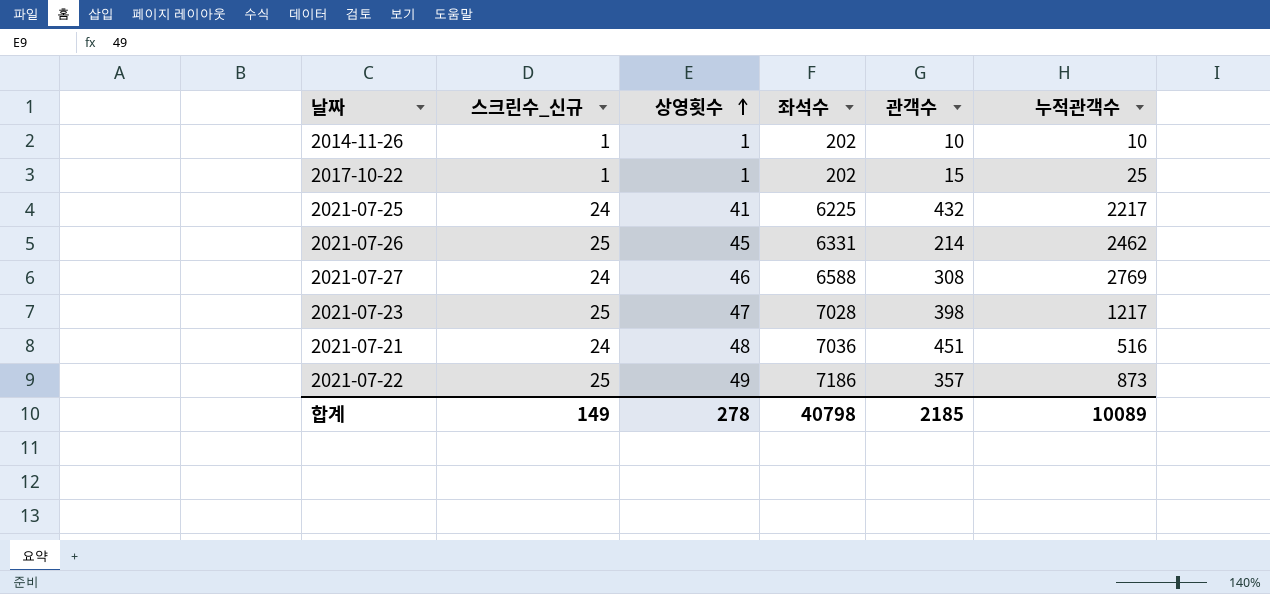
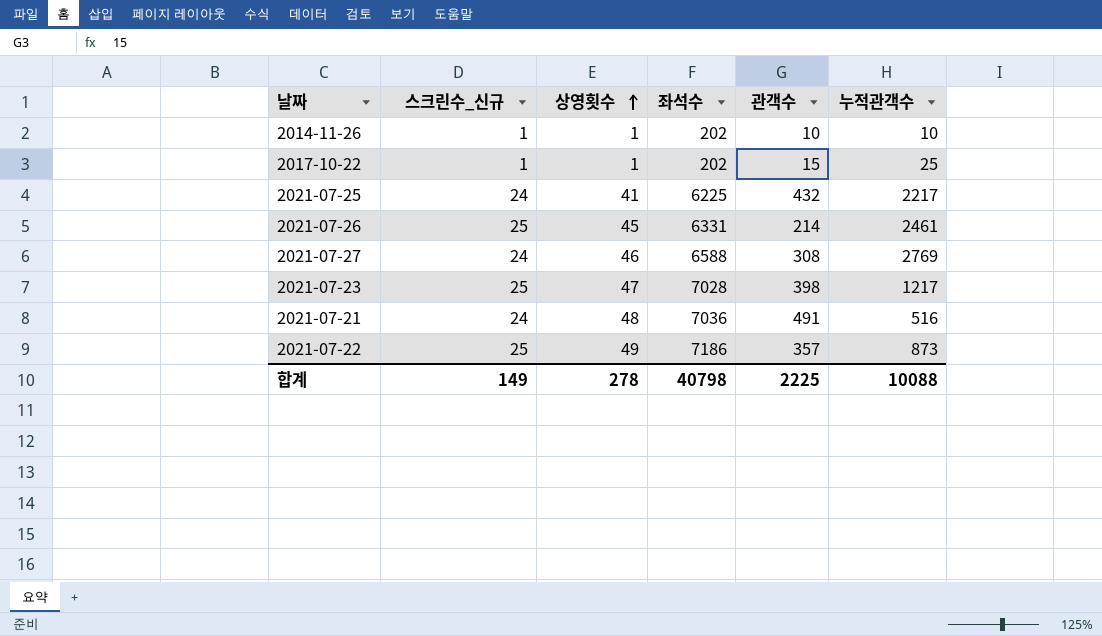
2021-07-26 | 누적관객수: 2462 -> 2461
2021-07-21 | 관객수: 451 -> 491
합계 | 관객수: 2185 -> 2225
합계 | 누적관객수: 10089 -> 10088

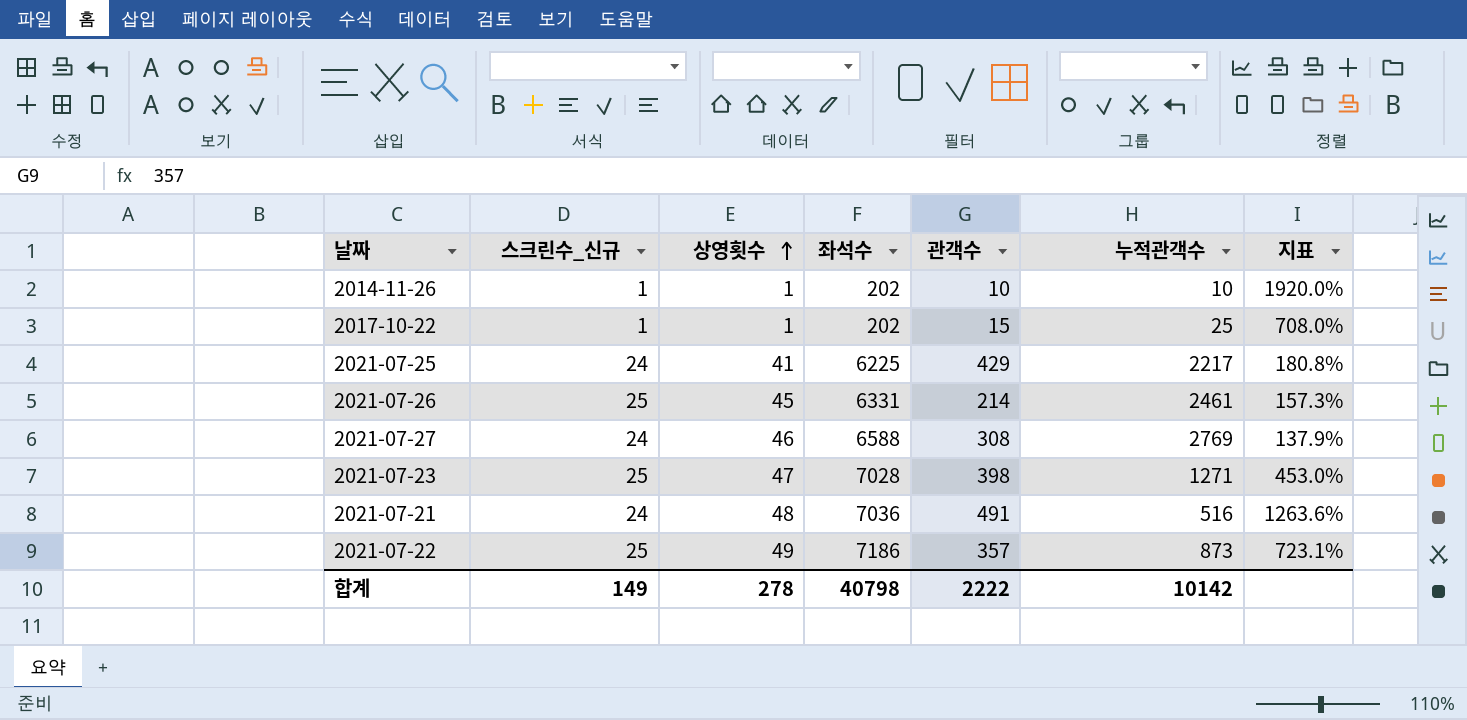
column 지표 | formula: none -> ([좌석수] - [누적관객수]) / [누적관객수]
2021-07-25 | 관객수: 432 -> 429
2021-07-23 | 누적관객수: 1217 -> 1271
합계 | 관객수: 2225 -> 2222
합계 | 누적관객수: 10088 -> 10142

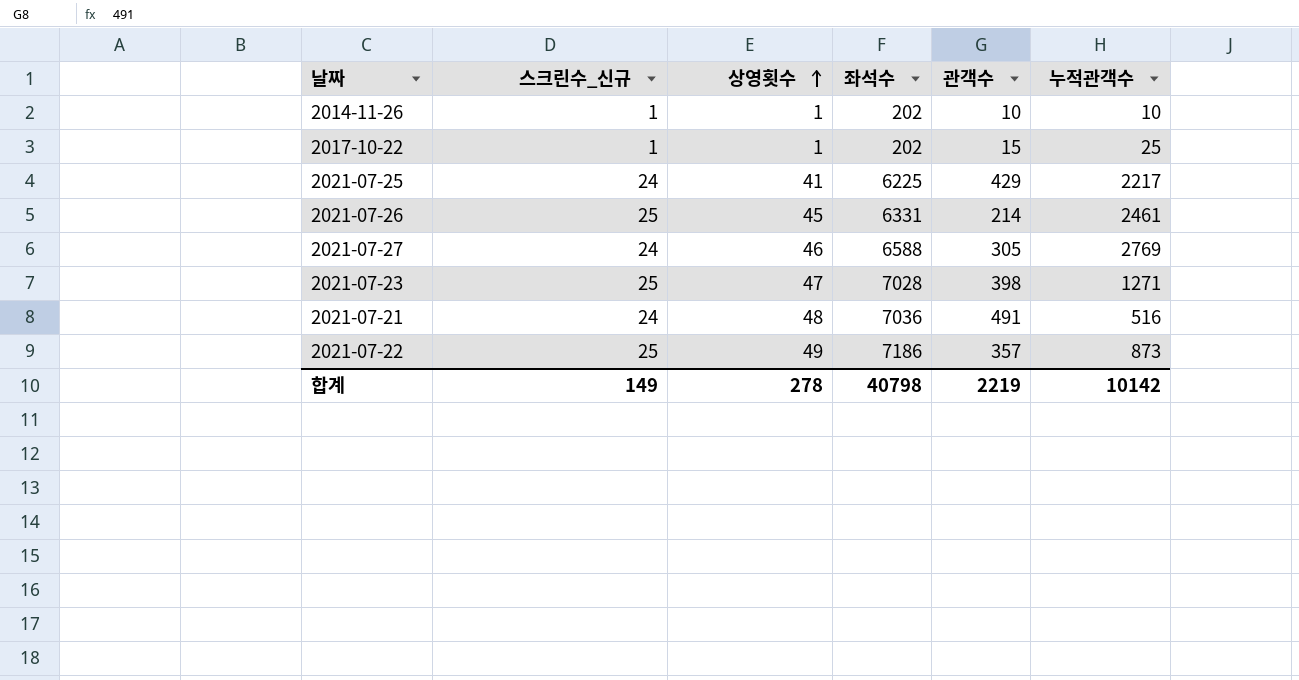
column 지표 | formula: ([좌석수] - [누적관객수]) / [누적관객수] -> none
2021-07-27 | 관객수: 308 -> 305
합계 | 관객수: 2222 -> 2219

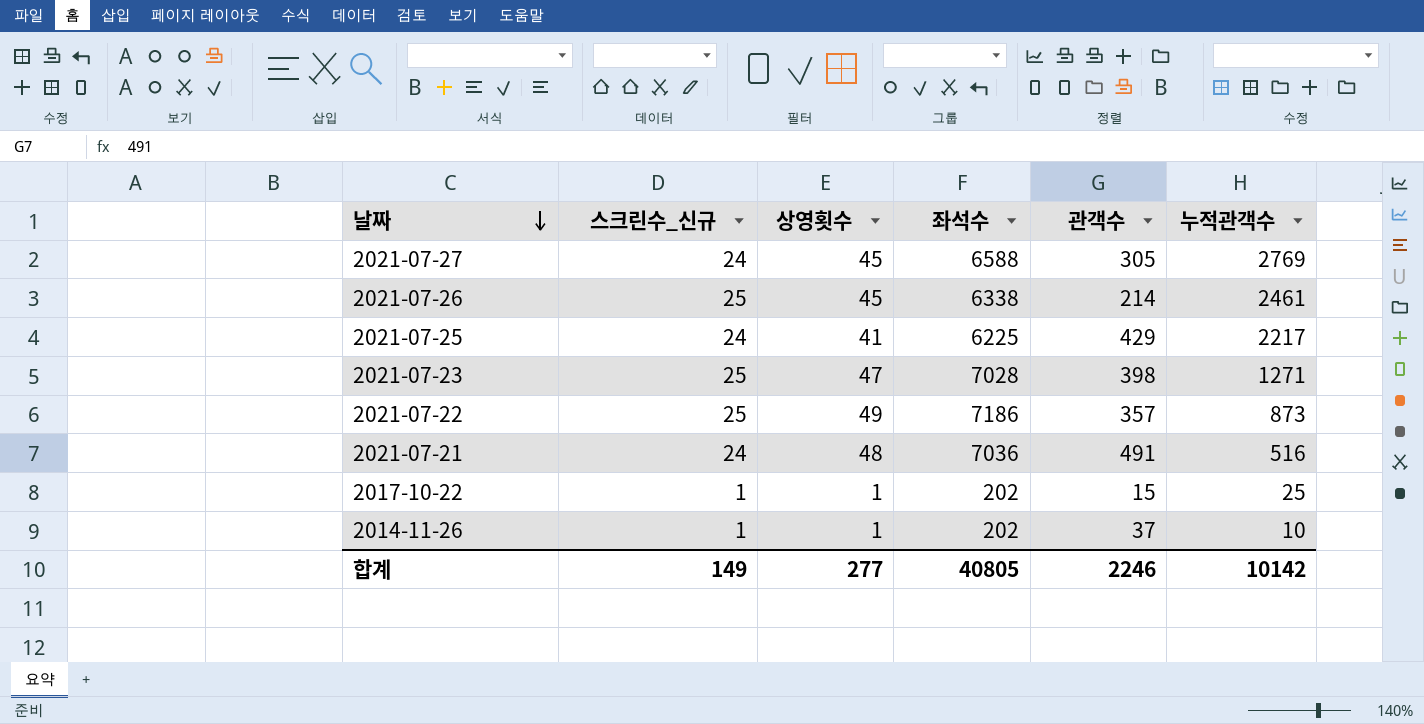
row order: 상영횟수 ascending -> 날짜 descending
2021-07-27 | 상영횟수: 46 -> 45
2021-07-26 | 좌석수: 6331 -> 6338
2014-11-26 | 관객수: 10 -> 37
합계 | 상영횟수: 278 -> 277
합계 | 좌석수: 40798 -> 40805
합계 | 관객수: 2219 -> 2246

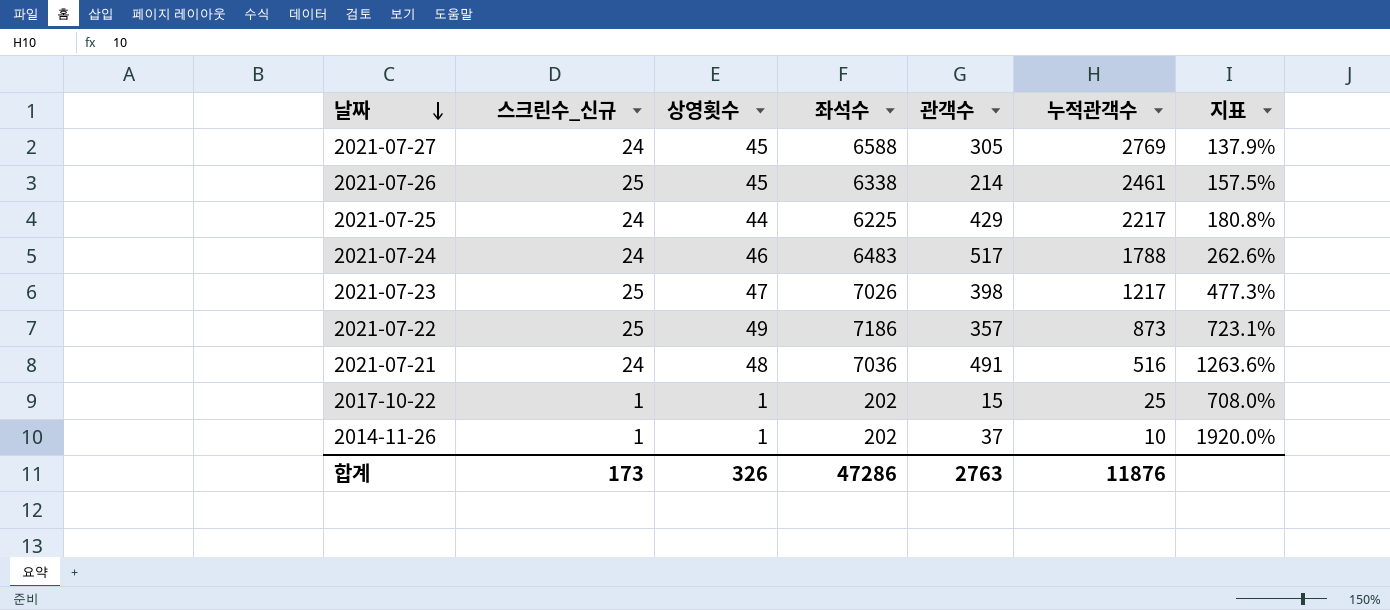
column 지표 | formula: none -> ([좌석수] - [누적관객수]) / [누적관객수]
2021-07-25 | 상영횟수: 41 -> 44
row 2021-07-24: none -> 24 | 46 | 6483 | 517 | 1788 | 262.6%
2021-07-23 | 좌석수: 7028 -> 7026
2021-07-23 | 누적관객수: 1271 -> 1217
합계 | 스크린수_신규: 149 -> 173
합계 | 상영횟수: 277 -> 326
합계 | 좌석수: 40805 -> 47286
합계 | 관객수: 2246 -> 2763
합계 | 누적관객수: 10142 -> 11876

